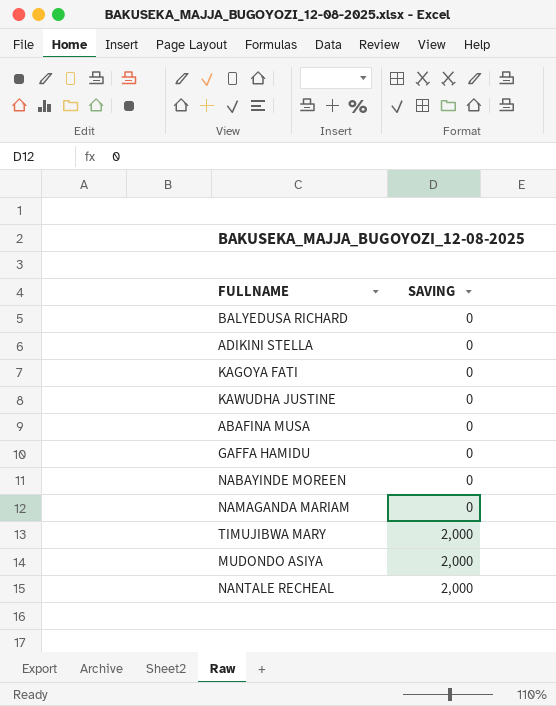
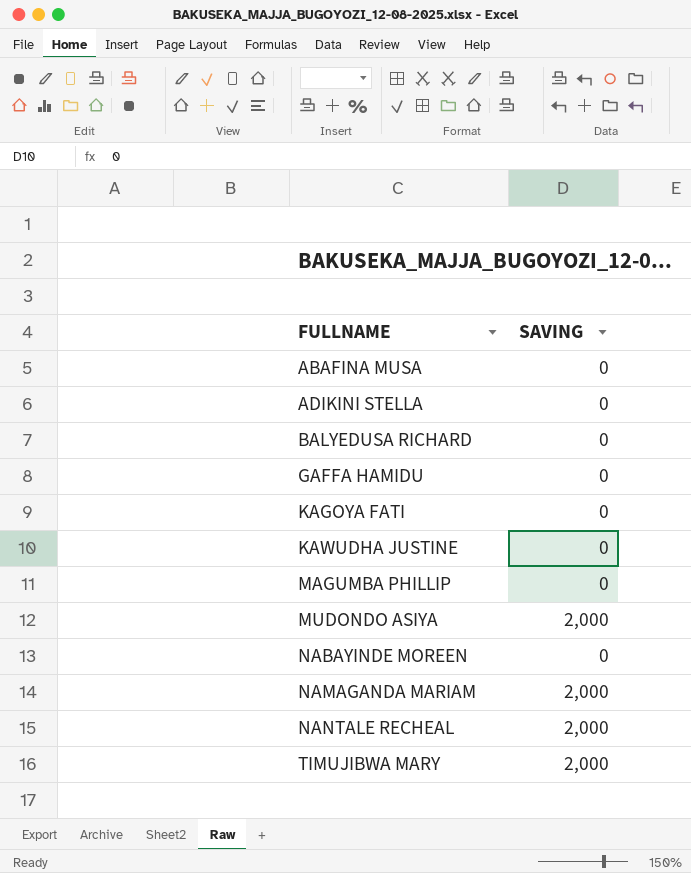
row order: SAVING ascending -> FULLNAME ascending
row MAGUMBA PHILLIP: none -> 0
NAMAGANDA MARIAM | SAVING: 0 -> 2,000

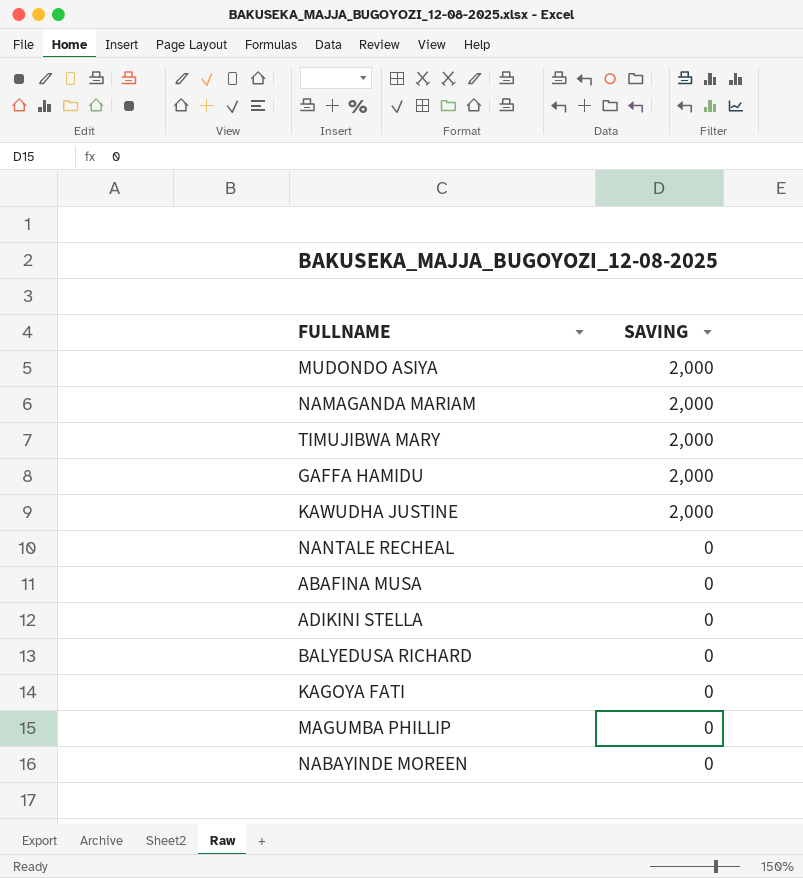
row order: FULLNAME ascending -> SAVING descending
GAFFA HAMIDU | SAVING: 0 -> 2,000
KAWUDHA JUSTINE | SAVING: 0 -> 2,000
NANTALE RECHEAL | SAVING: 2,000 -> 0

